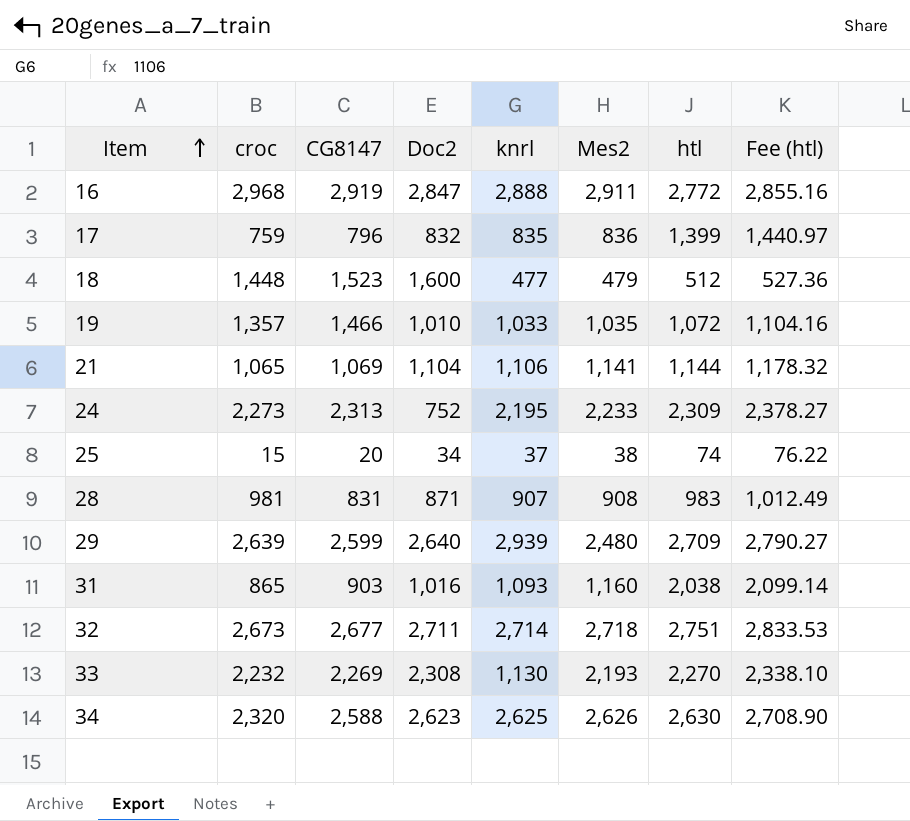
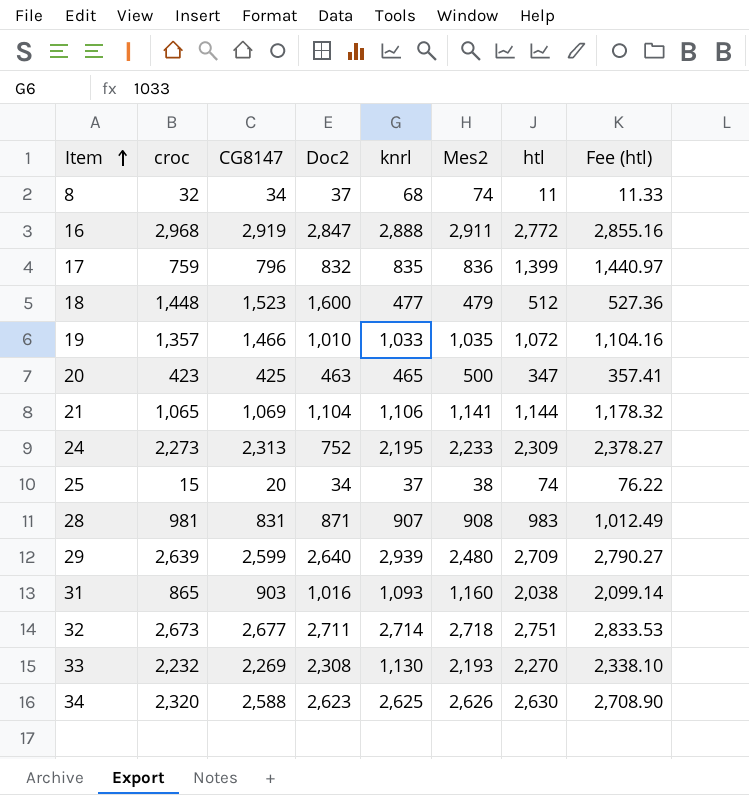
row 8: none -> 32 | 34 | 37 | 68 | 74 | 11 | 11.33
row 20: none -> 423 | 425 | 463 | 465 | 500 | 347 | 357.41

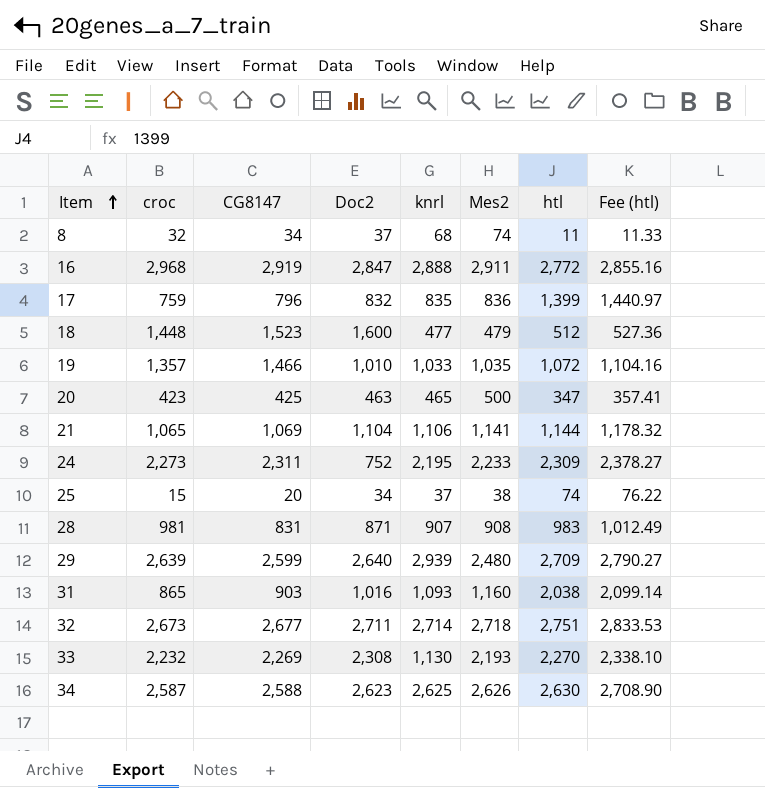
24 | CG8147: 2,313 -> 2,311
34 | croc: 2,320 -> 2,587

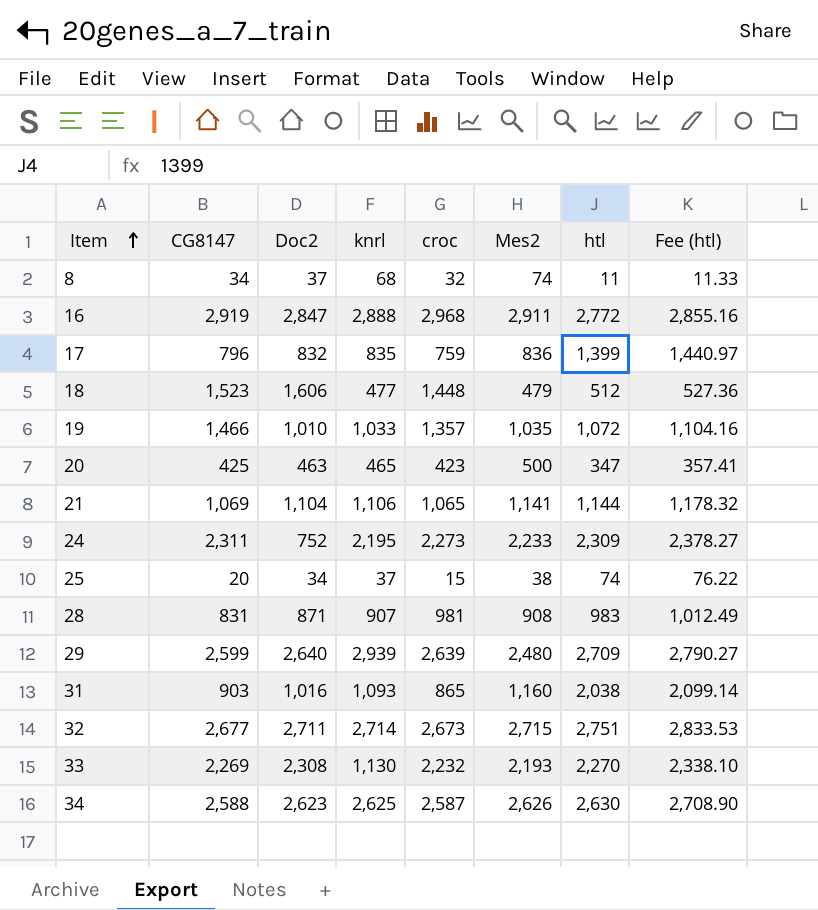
column croc | position: 2 -> 5
18 | Doc2: 1,600 -> 1,606
32 | Mes2: 2,718 -> 2,715

